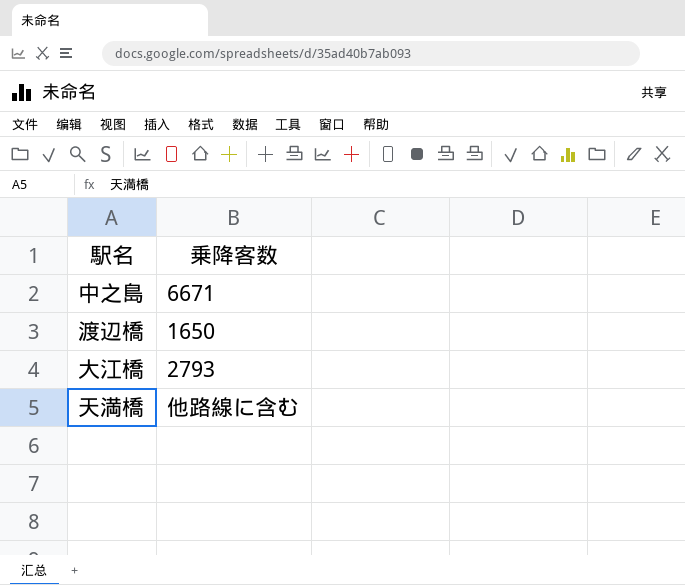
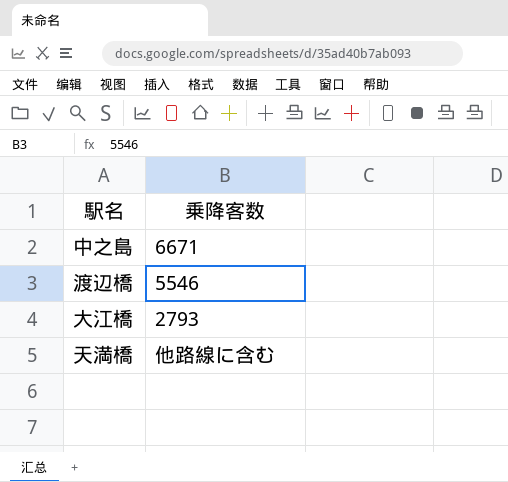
渡辺橋 | 乗降客数: 1650 -> 5546

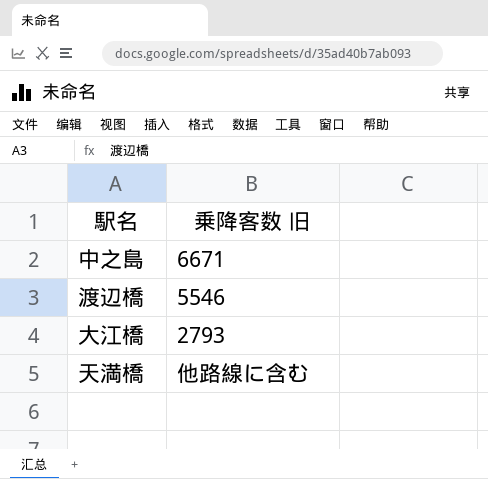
column name: 乗降客数 -> 乗降客数 旧

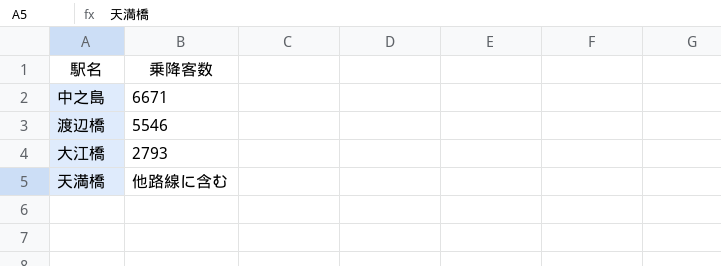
column name: 乗降客数 旧 -> 乗降客数

